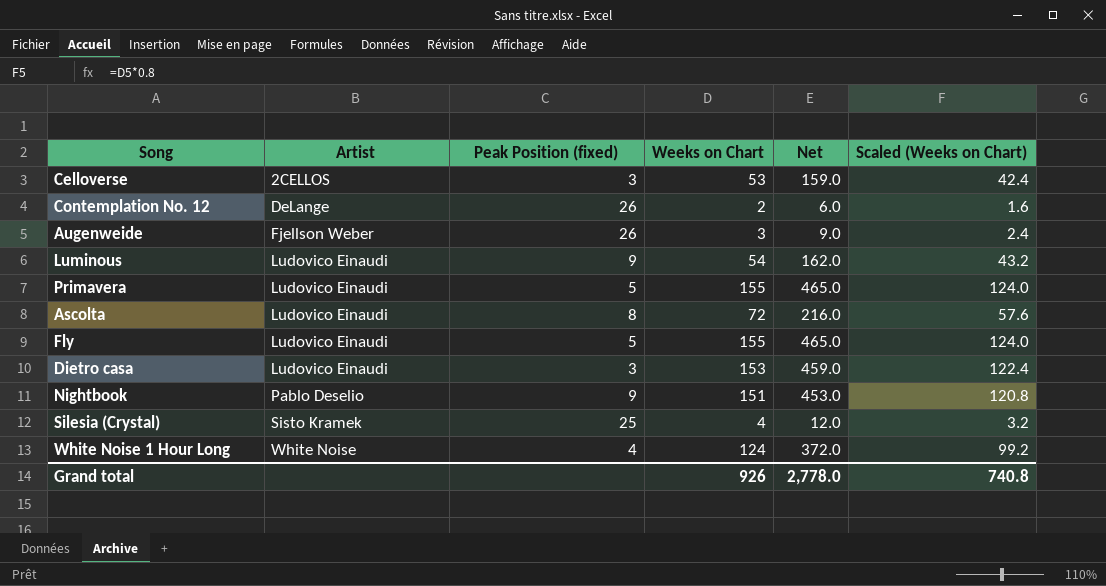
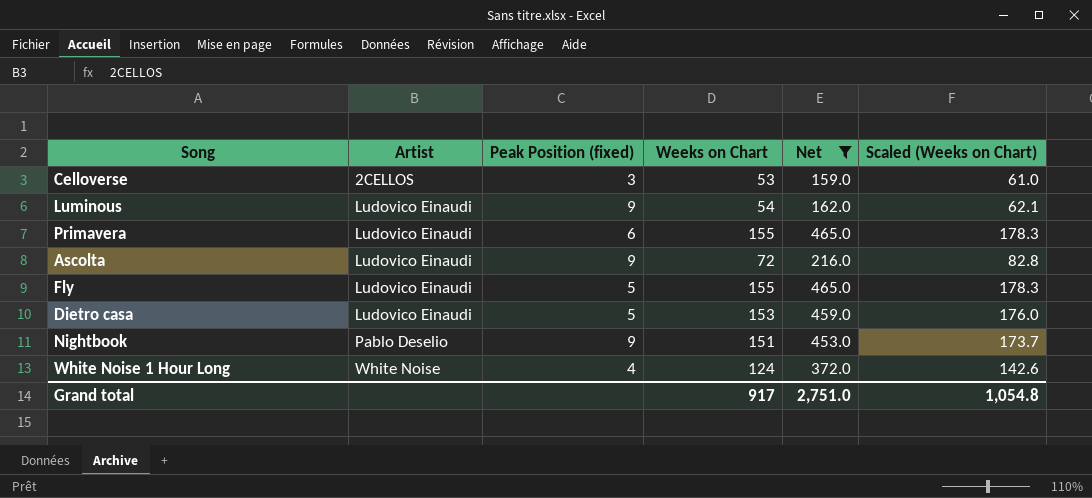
filter: none -> Net >= 159.0
column Scaled (Weeks on Chart) | formula: [Weeks on Chart] * 0.8 -> [Weeks on Chart] * 1.15
Primavera | Peak Position (fixed): 5 -> 6
Ascolta | Peak Position (fixed): 8 -> 9
Dietro casa | Peak Position (fixed): 3 -> 5
Grand total | Weeks on Chart: 926 -> 917
Grand total | Net: 2,778.0 -> 2,751.0
Grand total | Scaled (Weeks on Chart): 740.8 -> 1,054.8

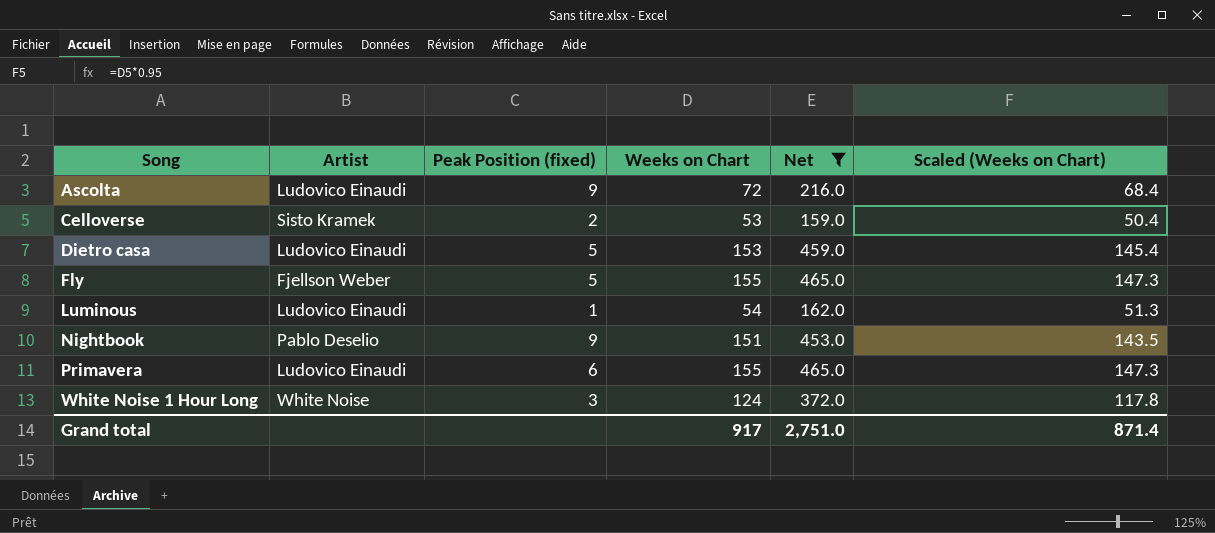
row order: Artist ascending -> Song ascending
column Scaled (Weeks on Chart) | formula: [Weeks on Chart] * 1.15 -> [Weeks on Chart] * 0.95
Celloverse | Artist: 2CELLOS -> Sisto Kramek
Celloverse | Peak Position (fixed): 3 -> 2
Fly | Artist: Ludovico Einaudi -> Fjellson Weber
Luminous | Peak Position (fixed): 9 -> 1
White Noise 1 Hour Long | Peak Position (fixed): 4 -> 3
Grand total | Scaled (Weeks on Chart): 1,054.8 -> 871.4

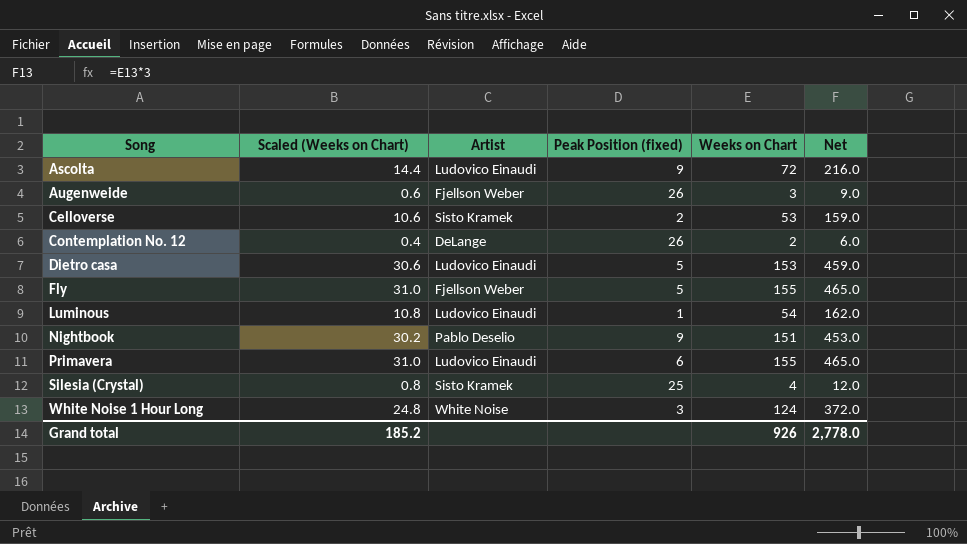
filter: Net >= 159.0 -> none
column Scaled (Weeks on Chart) | formula: [Weeks on Chart] * 0.95 -> [Weeks on Chart] * 0.2
column Scaled (Weeks on Chart) | position: 6 -> 2
Grand total | Scaled (Weeks on Chart): 871.4 -> 185.2
Grand total | Weeks on Chart: 917 -> 926
Grand total | Net: 2,751.0 -> 2,778.0

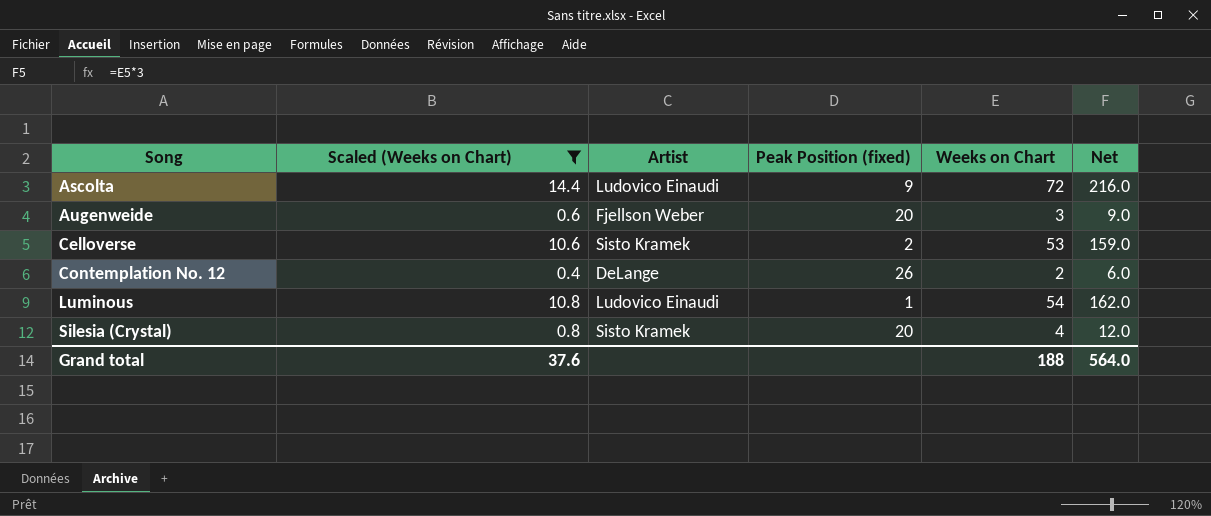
filter: none -> Scaled (Weeks on Chart) <= 14.4
Augenweide | Peak Position (fixed): 26 -> 20
Silesia (Crystal) | Peak Position (fixed): 25 -> 20
Grand total | Scaled (Weeks on Chart): 185.2 -> 37.6
Grand total | Weeks on Chart: 926 -> 188
Grand total | Net: 2,778.0 -> 564.0

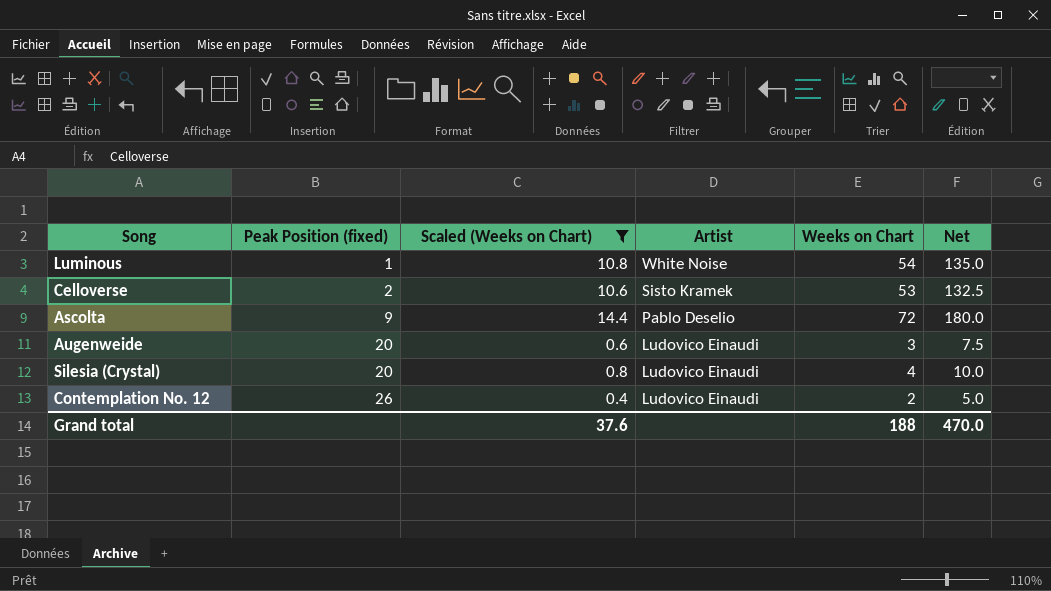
row order: Song ascending -> Peak Position (fixed) ascending
column Peak Position (fixed) | position: 4 -> 2
column Net | formula: [Weeks on Chart] * 3 -> [Weeks on Chart] * 2.5
Luminous | Artist: Ludovico Einaudi -> White Noise
Ascolta | Artist: Ludovico Einaudi -> Pablo Deselio
Augenweide | Artist: Fjellson Weber -> Ludovico Einaudi
Silesia (Crystal) | Artist: Sisto Kramek -> Ludovico Einaudi
Contemplation No. 12 | Artist: DeLange -> Ludovico Einaudi
Grand total | Net: 564.0 -> 470.0

